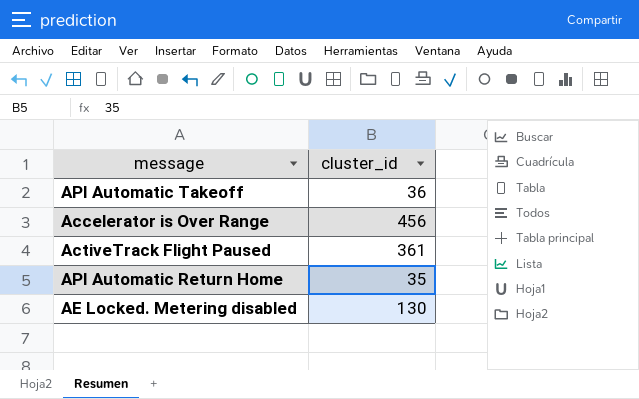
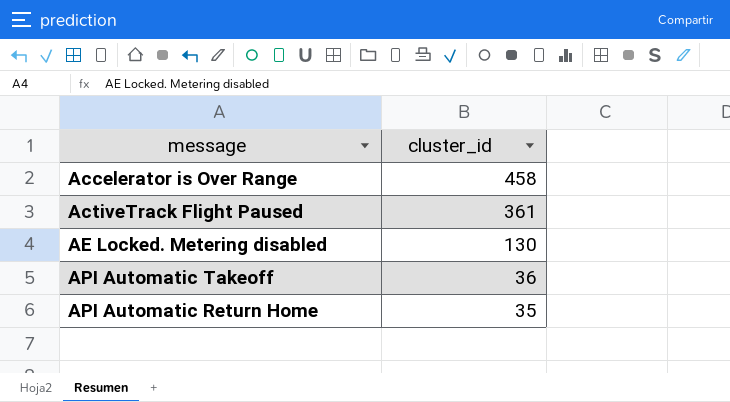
row order: none -> cluster_id descending
Accelerator is Over Range | cluster_id: 456 -> 458

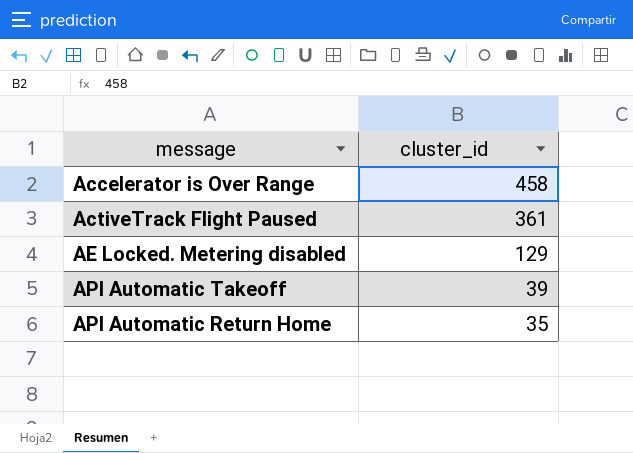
AE Locked. Metering disabled | cluster_id: 130 -> 129
API Automatic Takeoff | cluster_id: 36 -> 39

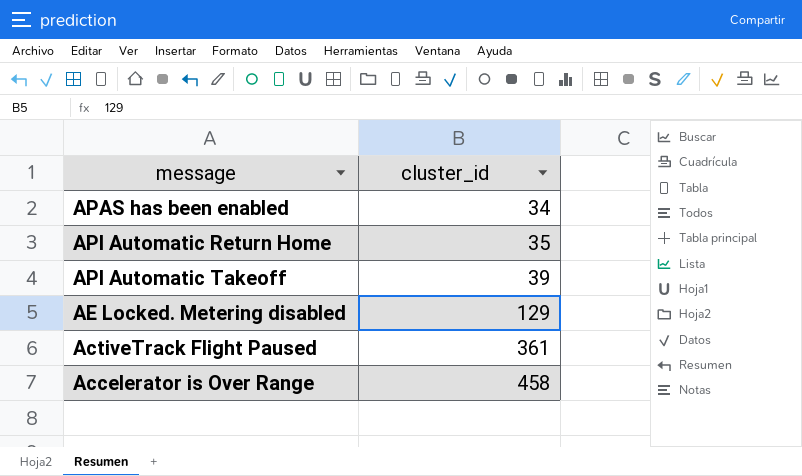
row order: cluster_id descending -> cluster_id ascending
row APAS has been enabled: none -> 34

